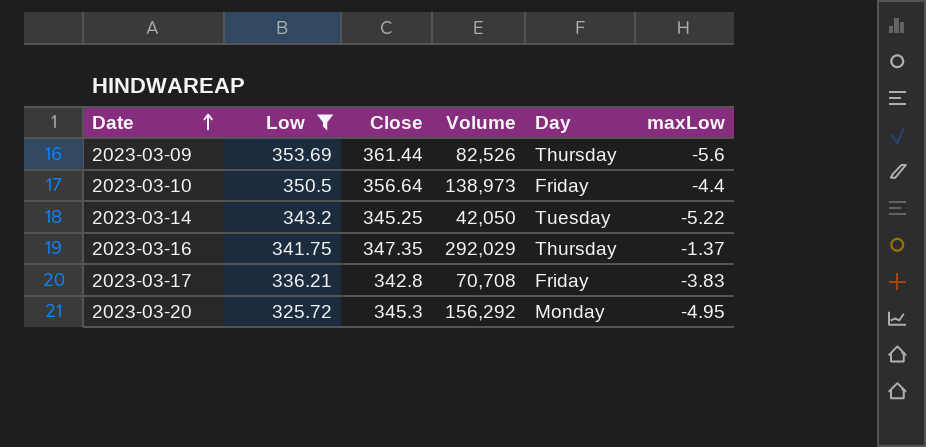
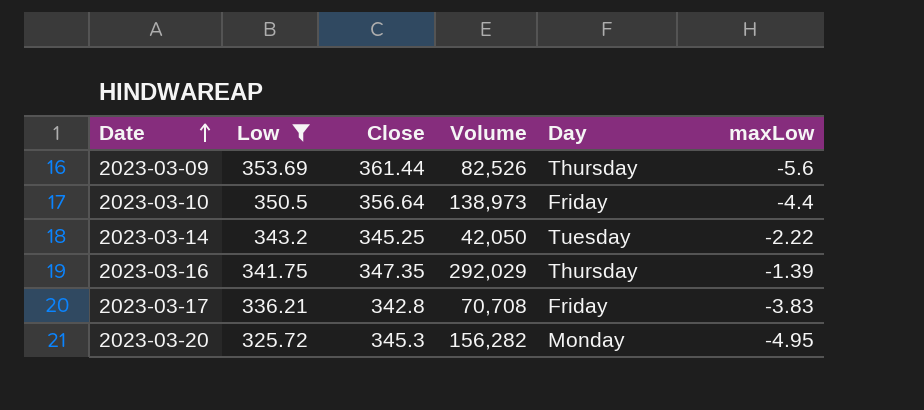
2023-03-14 | maxLow: -5.22 -> -2.22
2023-03-16 | maxLow: -1.37 -> -1.39
2023-03-20 | Volume: 156,292 -> 156,282

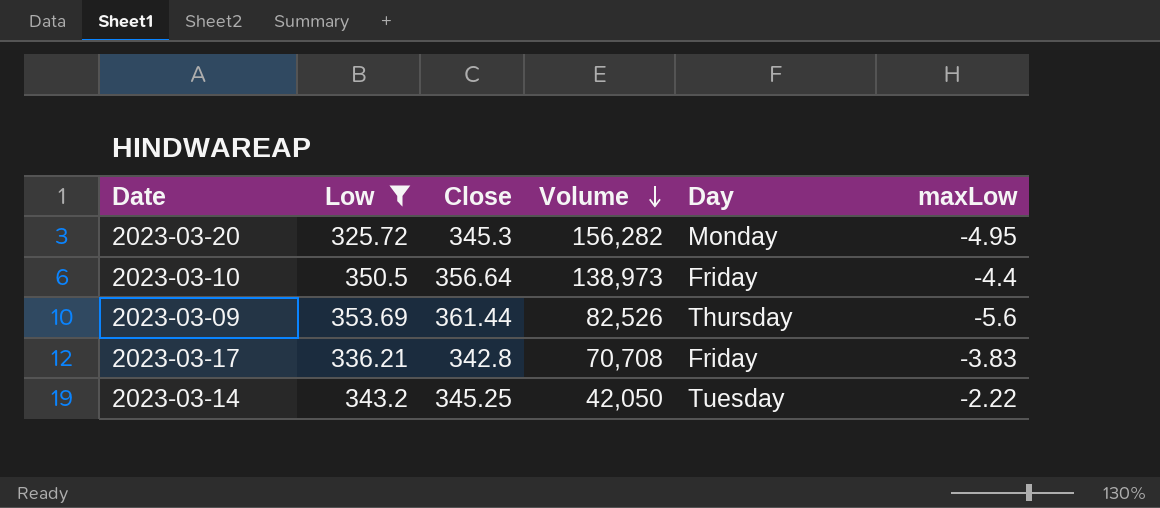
row order: Date ascending -> Volume descending
row 2023-03-16: 341.75 | 347.35 | 292,029 | Thursday | -1.39 -> none

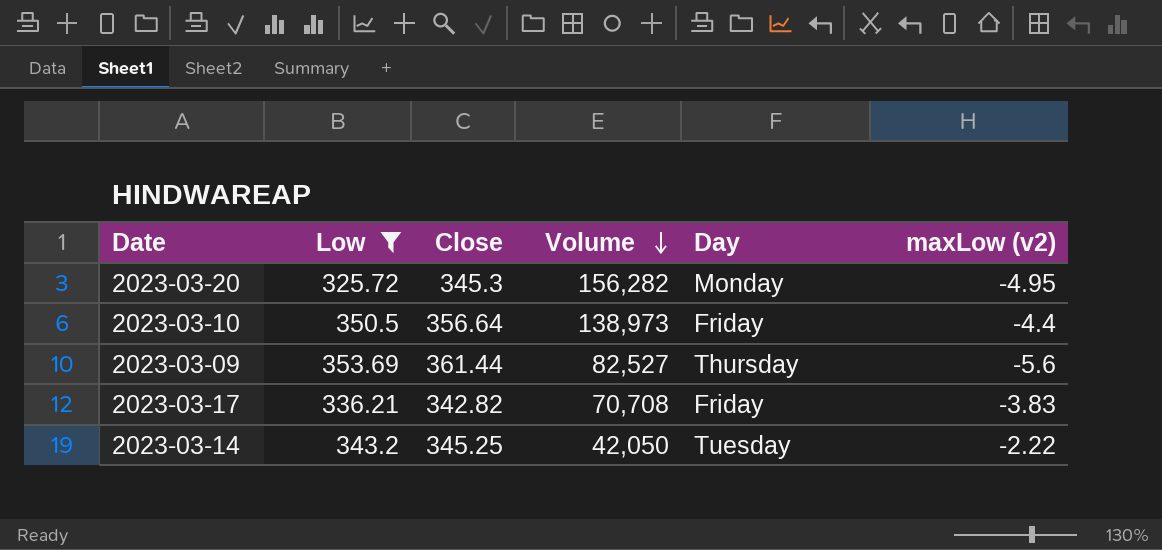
column name: maxLow -> maxLow (v2)
2023-03-09 | Volume: 82,526 -> 82,527
2023-03-17 | Close: 342.8 -> 342.82

